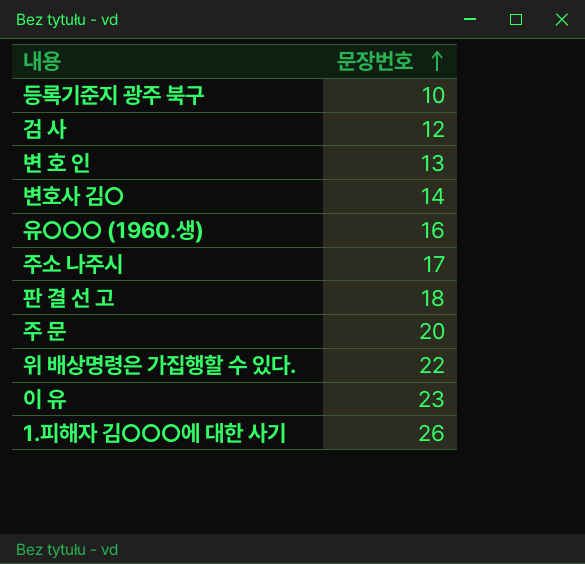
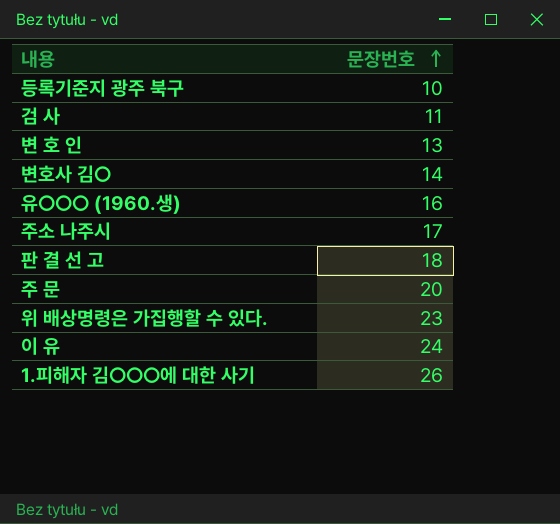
검 사 | 문장번호: 12 -> 11
위 배상명령은 가집행할 수 있다. | 문장번호: 22 -> 23
이 유 | 문장번호: 23 -> 24

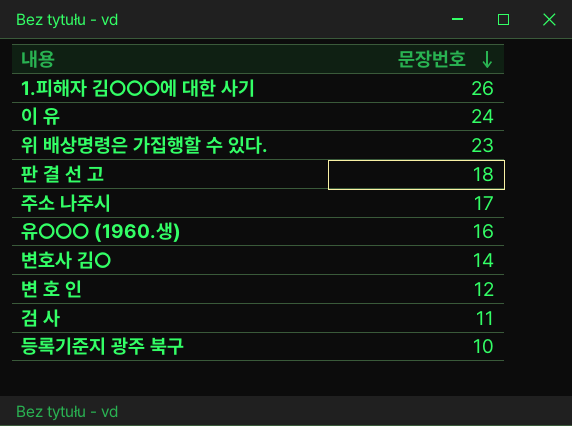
row order: 문장번호 ascending -> 문장번호 descending
row 주 문: 20 -> none
변 호 인 | 문장번호: 13 -> 12

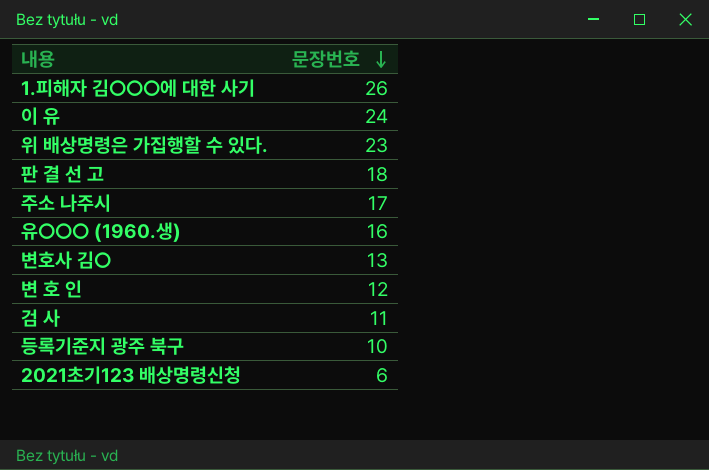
변호사 김○ | 문장번호: 14 -> 13
row 2021초기123 배상명령신청: none -> 6

